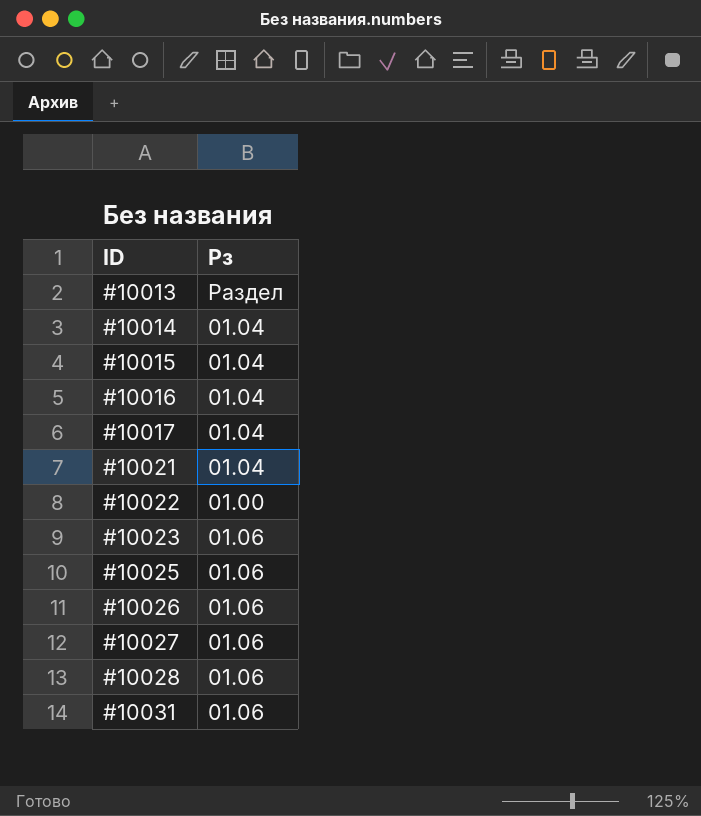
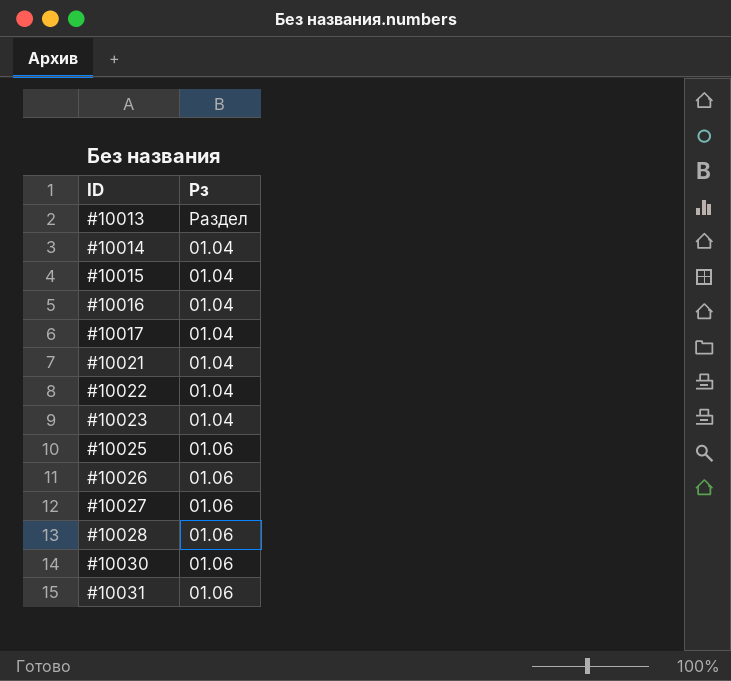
#10022 | Рз: 01.00 -> 01.04
#10023 | Рз: 01.06 -> 01.04
row #10030: none -> 01.06

